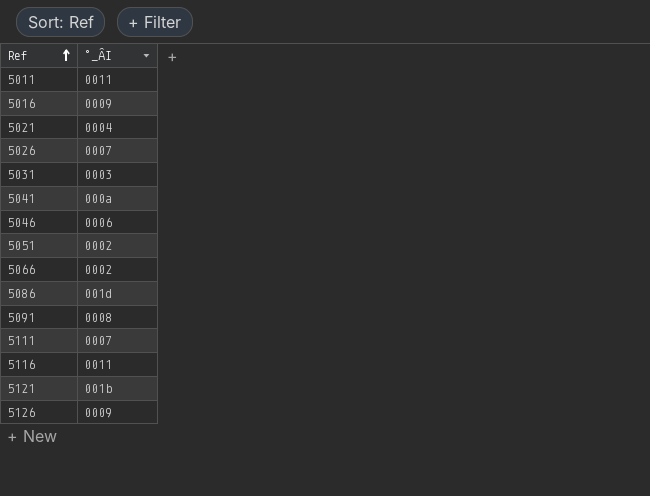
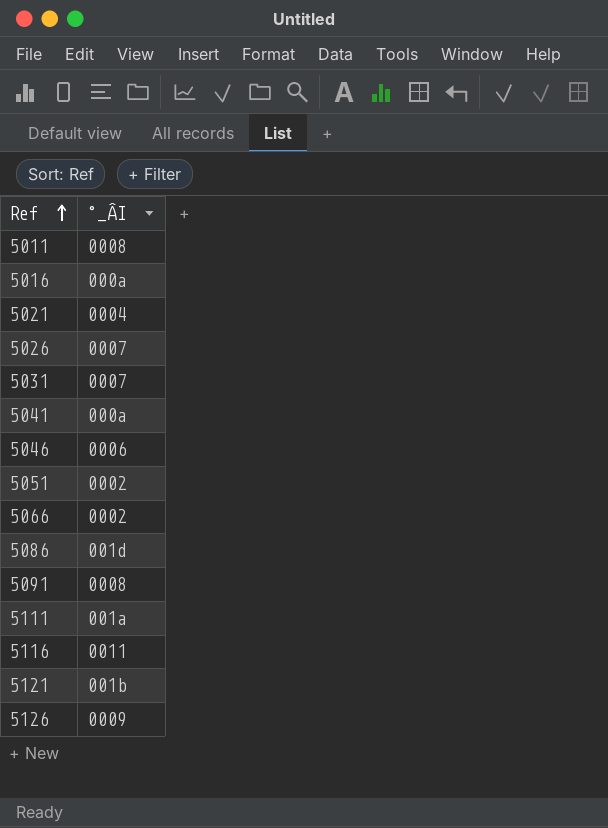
5011 | °_ÂI: 0011 -> 0008
5016 | °_ÂI: 0009 -> 000a
5031 | °_ÂI: 0003 -> 0007
5111 | °_ÂI: 0007 -> 001a

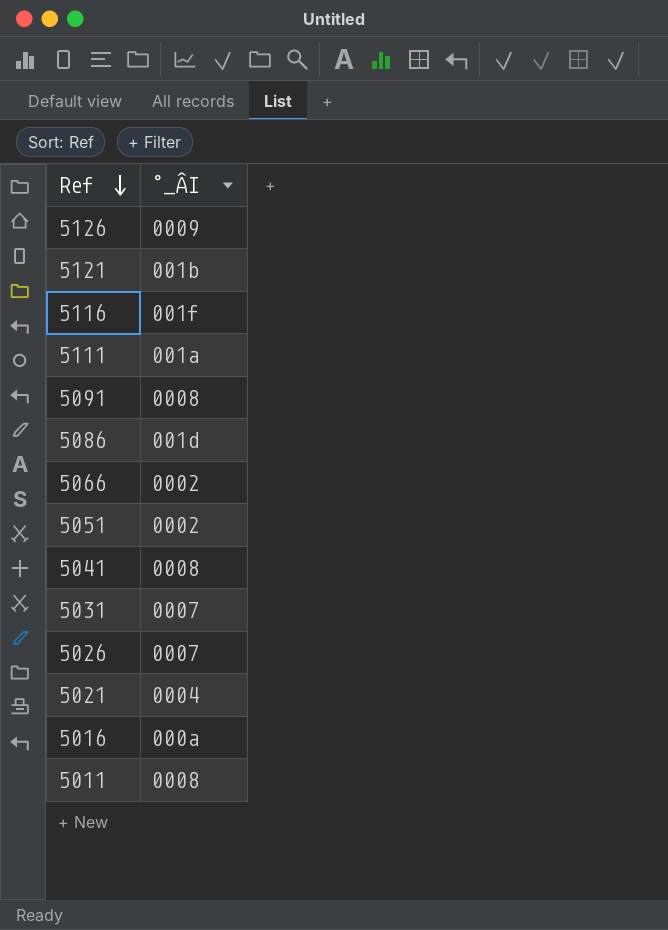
row order: Ref ascending -> Ref descending
row 5046: 0006 -> none
5116 | °_ÂI: 0011 -> 001f
5041 | °_ÂI: 000a -> 0008

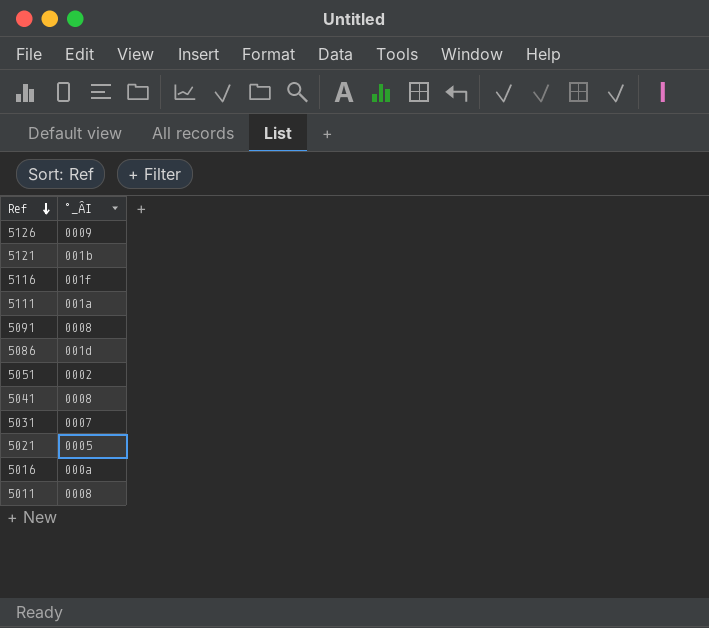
row 5066: 0002 -> none
row 5026: 0007 -> none
5021 | °_ÂI: 0004 -> 0005

